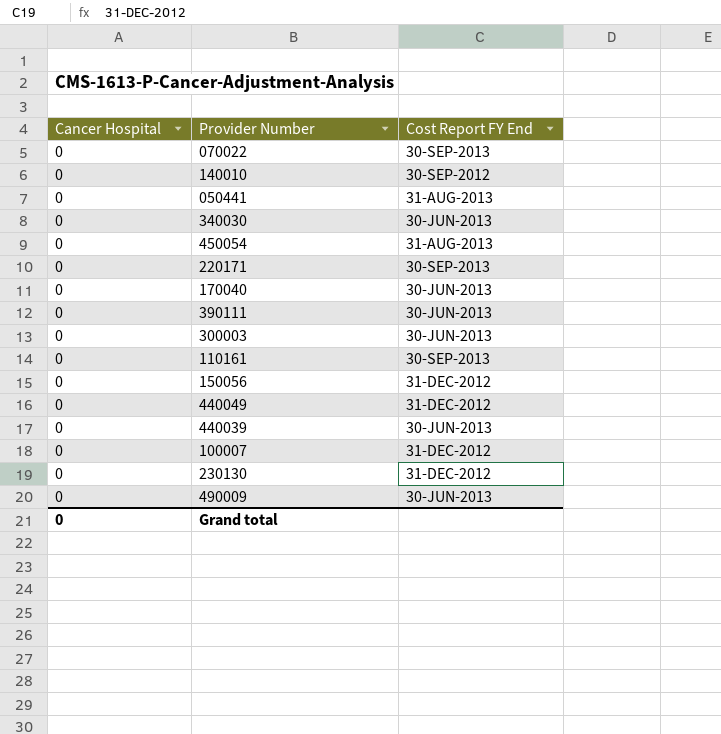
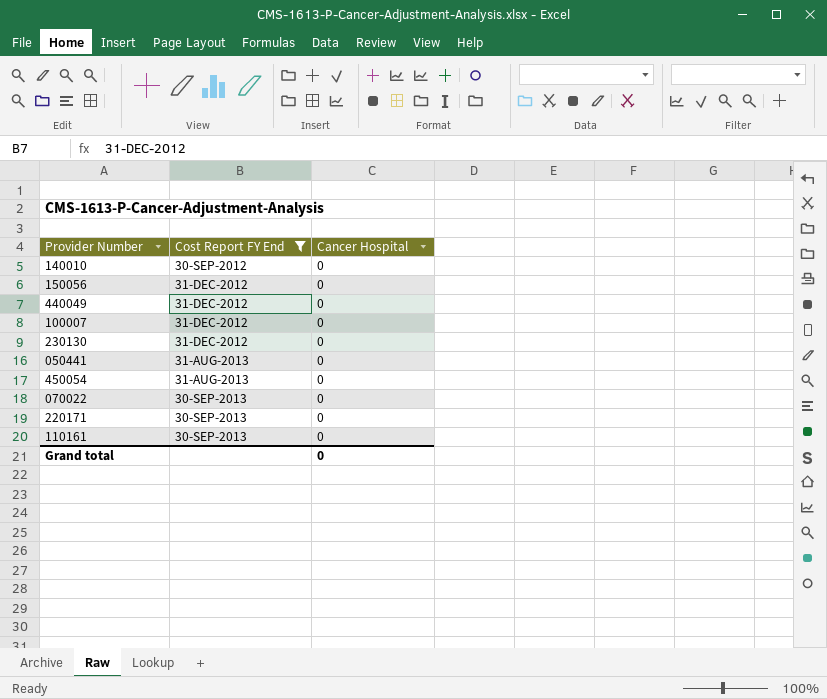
filter: none -> Cost Report FY End != 30-JUN-2013
row order: none -> Cost Report FY End ascending
column Cancer Hospital | position: 1 -> 3

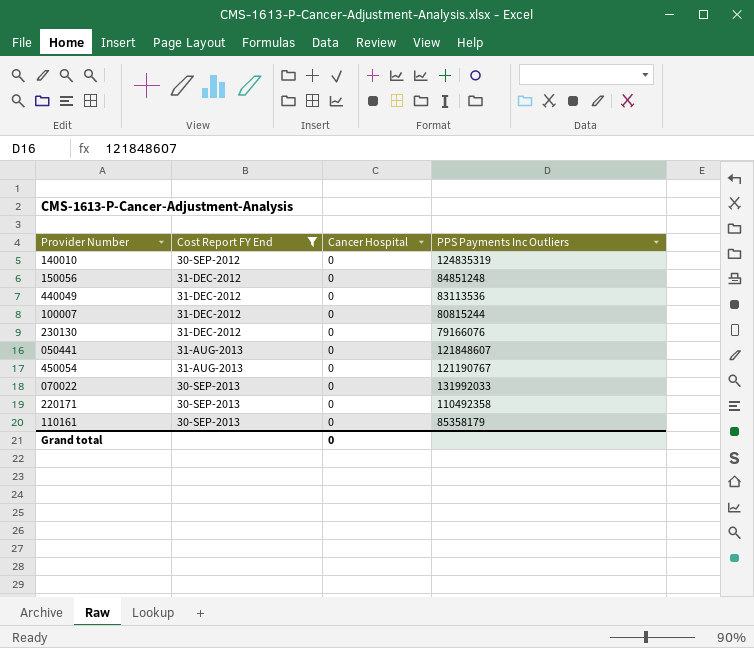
column PPS Payments Inc Outliers | position: none -> 4

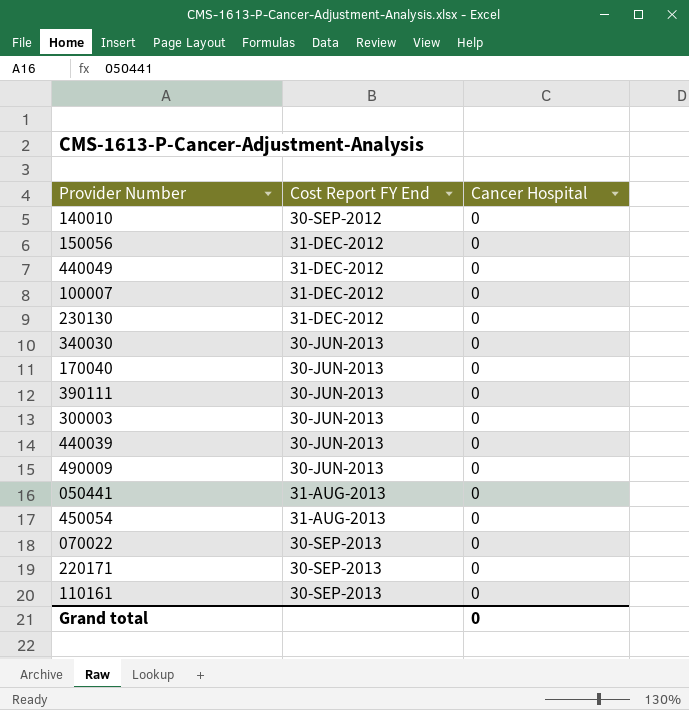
filter: Cost Report FY End != 30-JUN-2013 -> none
column PPS Payments Inc Outliers | position: 4 -> none

